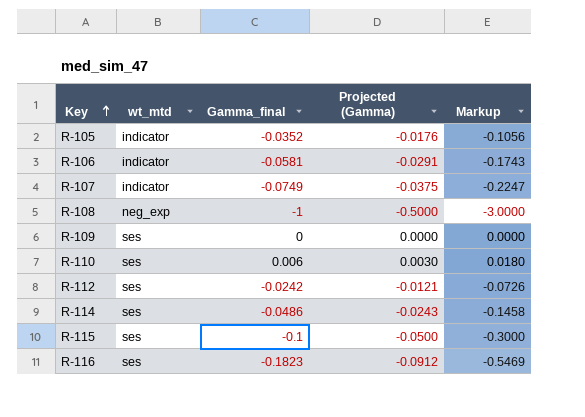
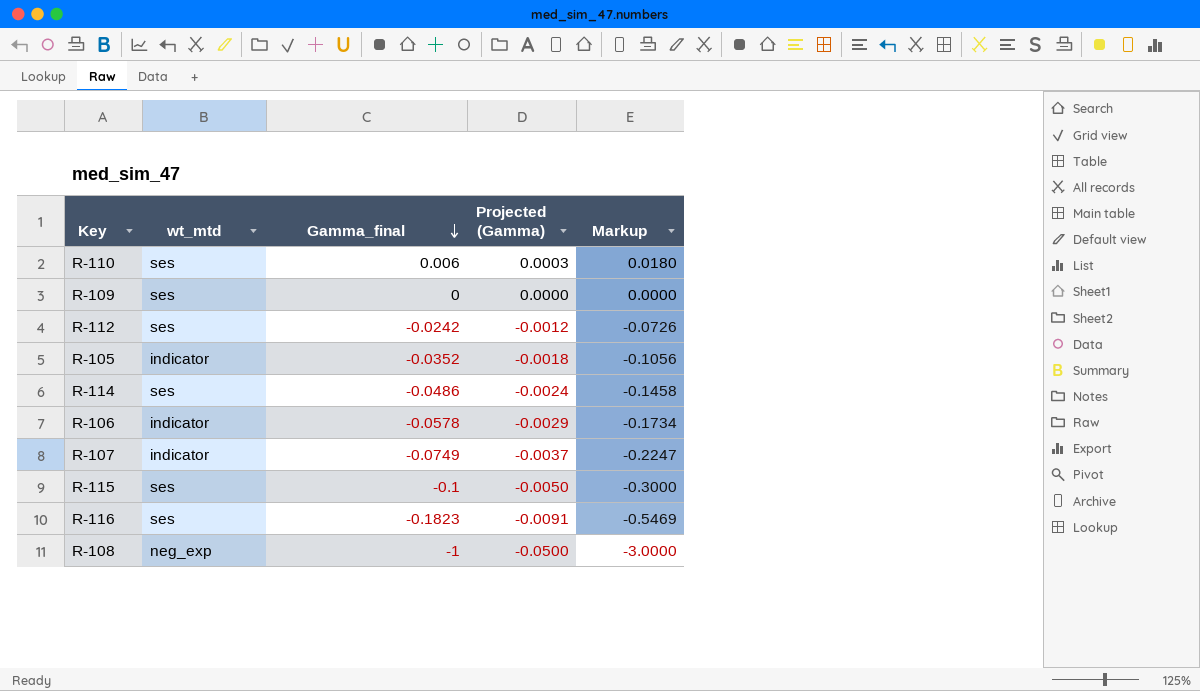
row order: Key ascending -> Gamma_final descending
column Projected (Gamma) | formula: [Gamma_final] * 0.5 -> [Gamma_final] * 0.05
R-106 | Gamma_final: -0.0581 -> -0.0578
R-106 | Markup: -0.1743 -> -0.1734

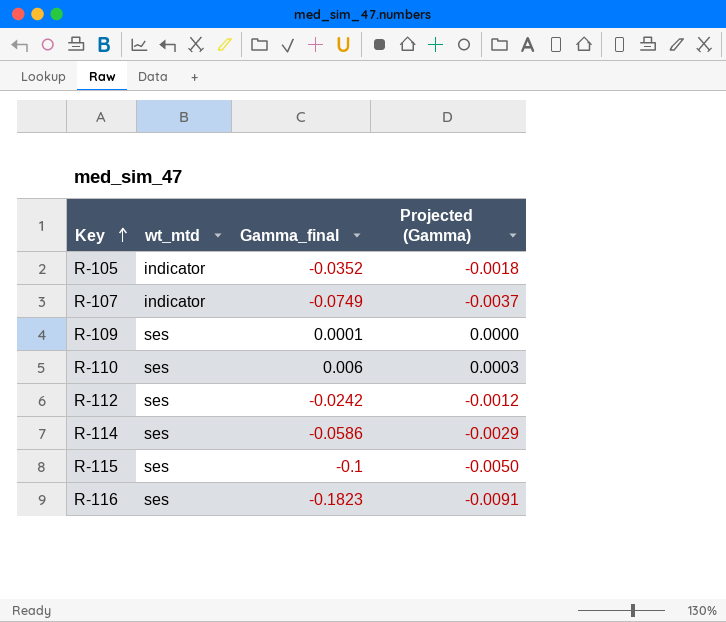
row order: Gamma_final descending -> Key ascending
column Markup | formula: [Gamma_final] * 3 -> none
row R-106: indicator | -0.0578 | -0.0029 | -0.1734 -> none
row R-108: neg_exp | -1 | -0.0500 | -3.0000 -> none
R-109 | Gamma_final: 0 -> 0.0001
R-114 | Gamma_final: -0.0486 -> -0.0586
R-114 | Projected (Gamma): -0.0024 -> -0.0029

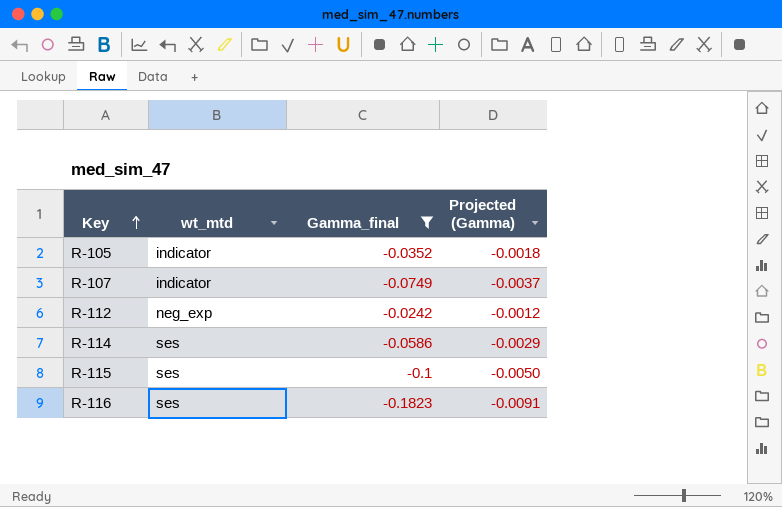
filter: none -> Gamma_final <= -0.0242
R-112 | wt_mtd: ses -> neg_exp

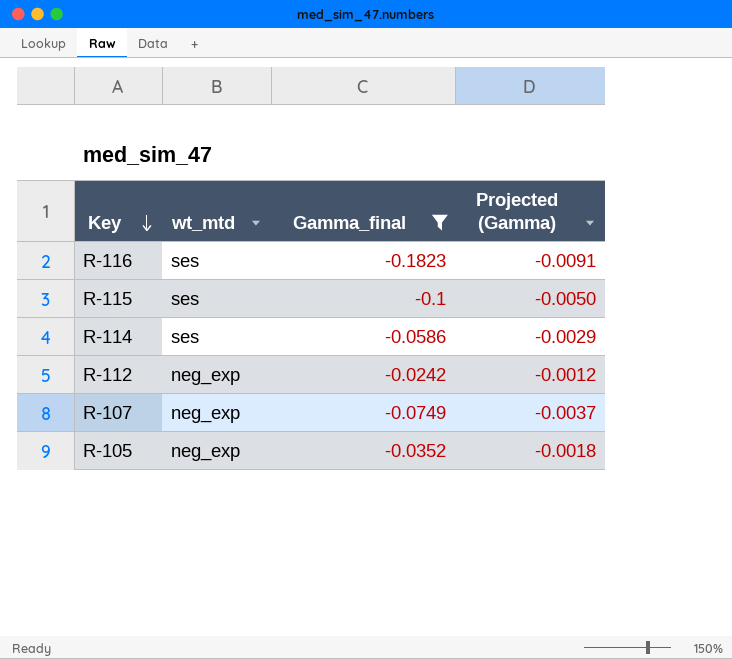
row order: Key ascending -> Key descending
R-107 | wt_mtd: indicator -> neg_exp
R-105 | wt_mtd: indicator -> neg_exp

